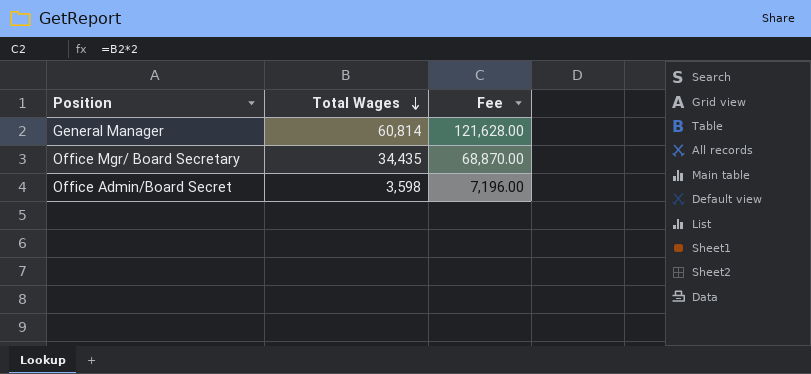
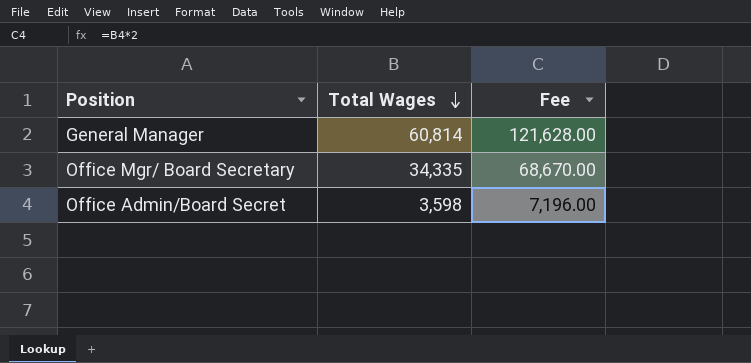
Office Mgr/ Board Secretary | Total Wages: 34,435 -> 34,335
Office Mgr/ Board Secretary | Fee: 68,870.00 -> 68,670.00

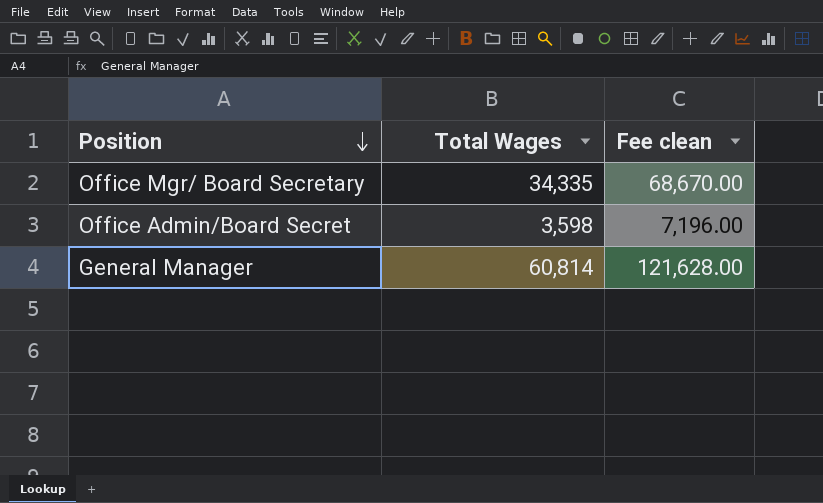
row order: Total Wages descending -> Position descending
column name: Fee -> Fee clean

